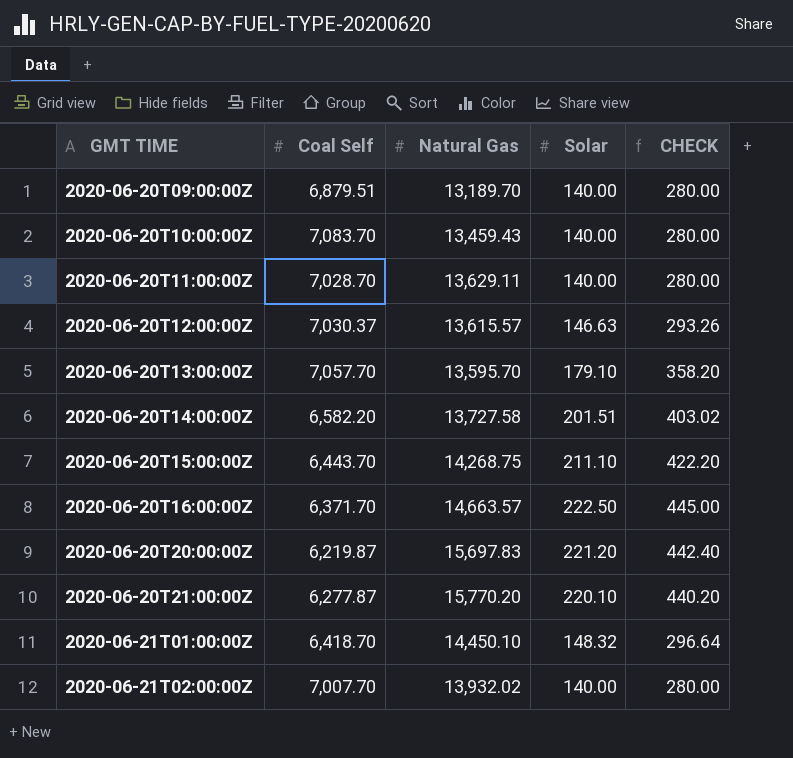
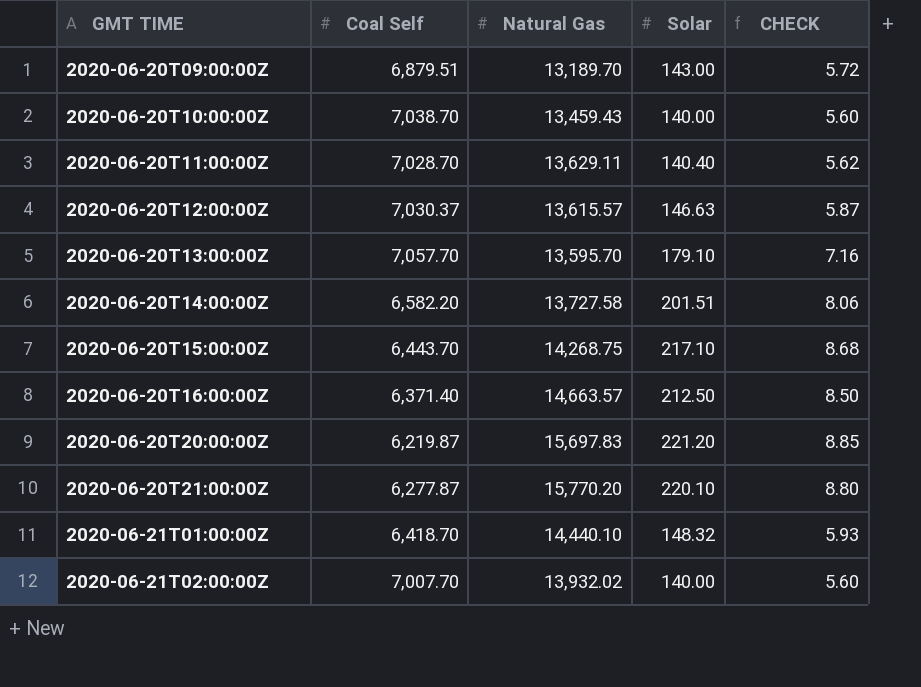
column CHECK | formula: [Solar] * 2 -> [Solar] * 0.04
2020-06-20T09:00:00Z | Solar: 140.00 -> 143.00
2020-06-20T10:00:00Z | Coal Self: 7,083.70 -> 7,038.70
2020-06-20T11:00:00Z | Solar: 140.00 -> 140.40
2020-06-20T15:00:00Z | Solar: 211.10 -> 217.10
2020-06-20T16:00:00Z | Coal Self: 6,371.70 -> 6,371.40
2020-06-20T16:00:00Z | Solar: 222.50 -> 212.50
2020-06-21T01:00:00Z | Natural Gas: 14,450.10 -> 14,440.10

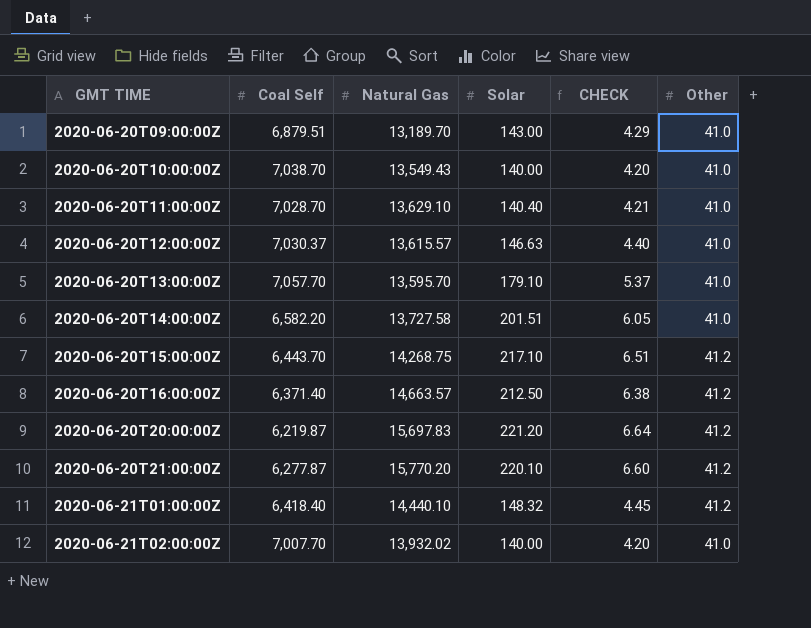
column CHECK | formula: [Solar] * 0.04 -> [Solar] * 0.03
column Other | position: none -> 6
2020-06-20T10:00:00Z | Natural Gas: 13,459.43 -> 13,549.43
2020-06-20T11:00:00Z | Natural Gas: 13,629.11 -> 13,629.10
2020-06-21T01:00:00Z | Coal Self: 6,418.70 -> 6,418.40

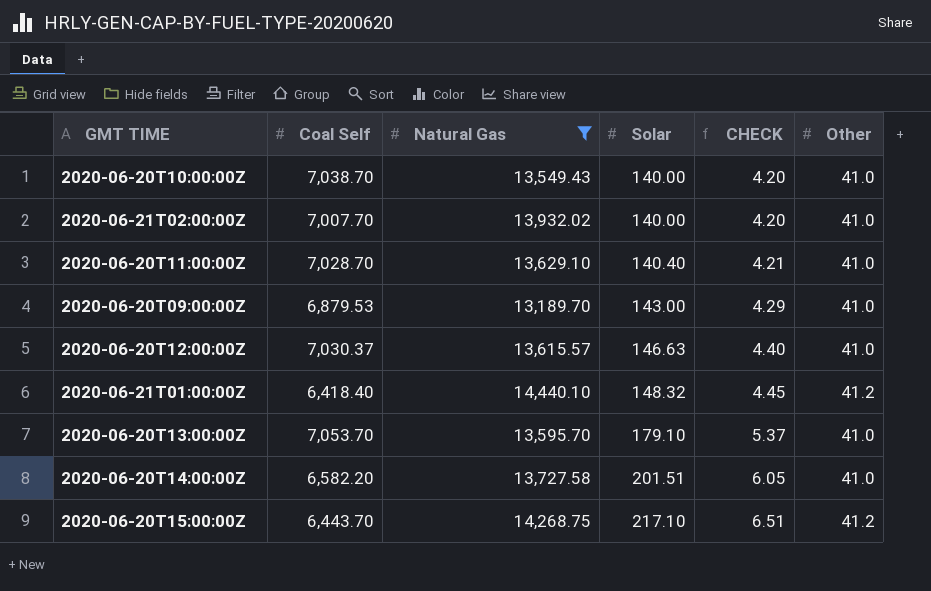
filter: none -> Natural Gas <= 14,440.10
row order: GMT TIME ascending -> Solar ascending
2020-06-20T09:00:00Z | Coal Self: 6,879.51 -> 6,879.53
2020-06-20T13:00:00Z | Coal Self: 7,057.70 -> 7,053.70

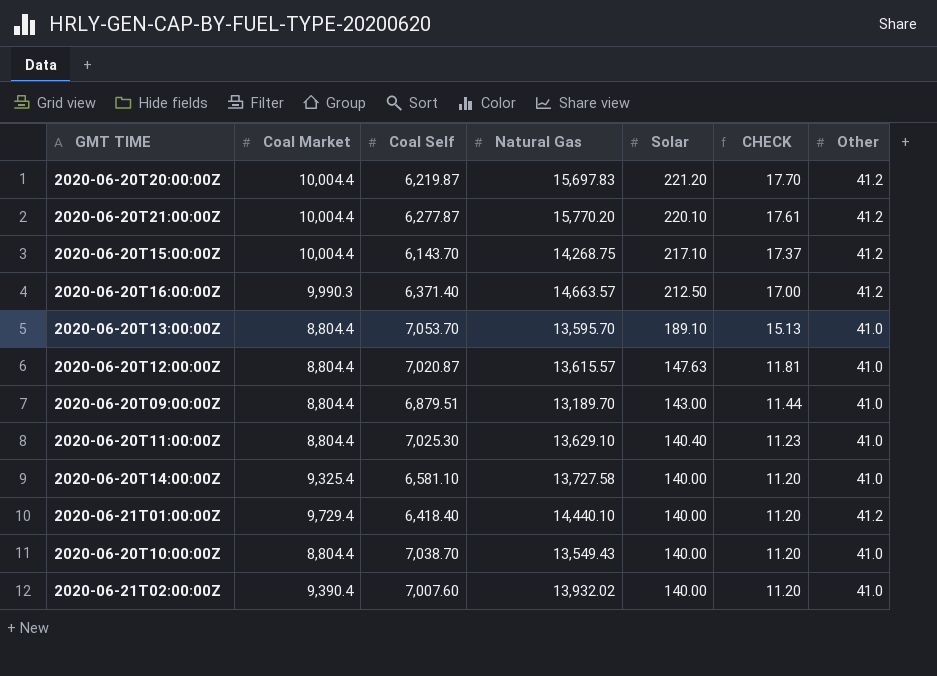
filter: Natural Gas <= 14,440.10 -> none
row order: Solar ascending -> Solar descending
column Coal Market | position: none -> 2
column CHECK | formula: [Solar] * 0.03 -> [Solar] * 0.08
2020-06-20T15:00:00Z | Coal Self: 6,443.70 -> 6,143.70
2020-06-20T13:00:00Z | Solar: 179.10 -> 189.10
2020-06-20T12:00:00Z | Coal Self: 7,030.37 -> 7,020.87
2020-06-20T12:00:00Z | Solar: 146.63 -> 147.63
2020-06-20T09:00:00Z | Coal Self: 6,879.53 -> 6,879.51
2020-06-20T11:00:00Z | Coal Self: 7,028.70 -> 7,025.30
2020-06-20T14:00:00Z | Coal Self: 6,582.20 -> 6,581.10
2020-06-20T14:00:00Z | Solar: 201.51 -> 140.00
2020-06-21T01:00:00Z | Solar: 148.32 -> 140.00
2020-06-21T02:00:00Z | Coal Self: 7,007.70 -> 7,007.60

